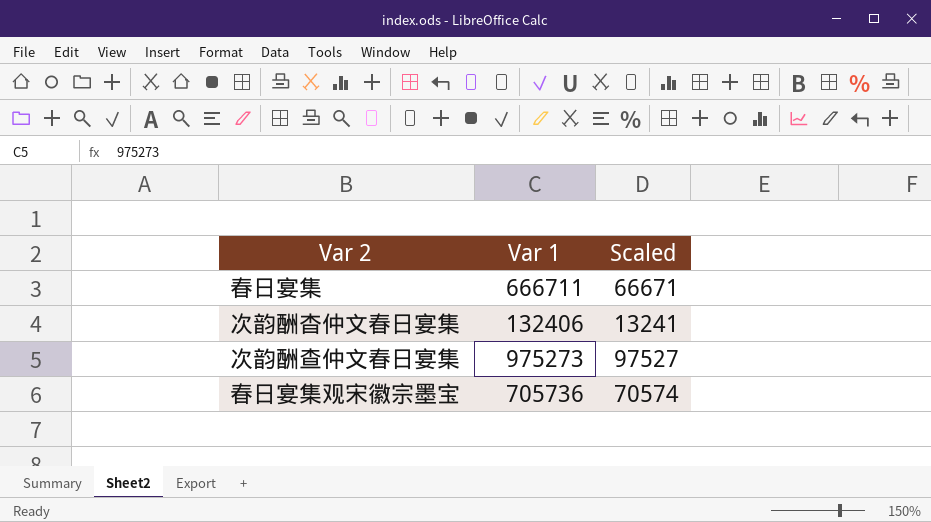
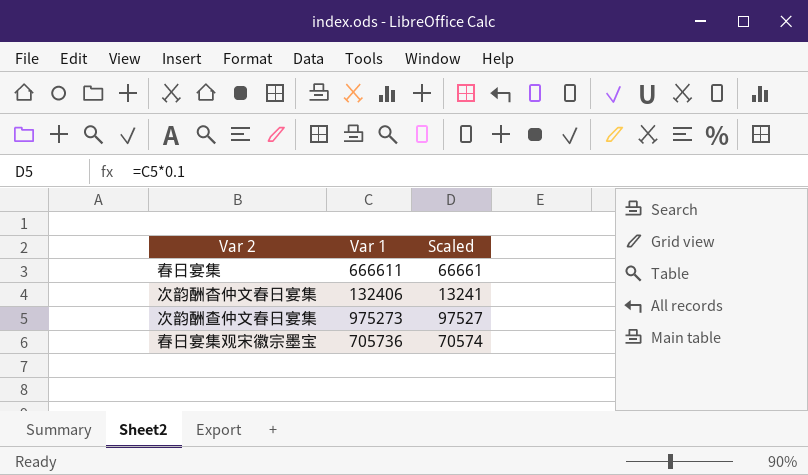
春日宴集 | Var 1: 666711 -> 666611
春日宴集 | Scaled: 66671 -> 66661

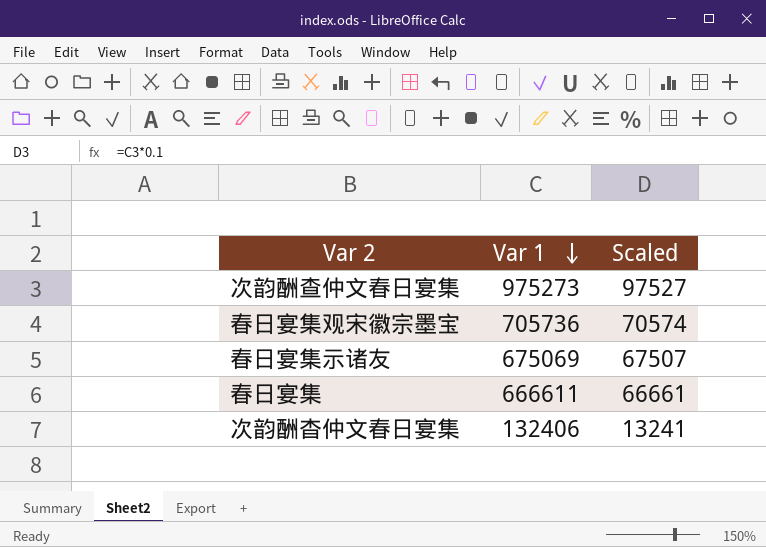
row order: none -> Var 1 descending
row 春日宴集示诸友: none -> 675069 | 67507

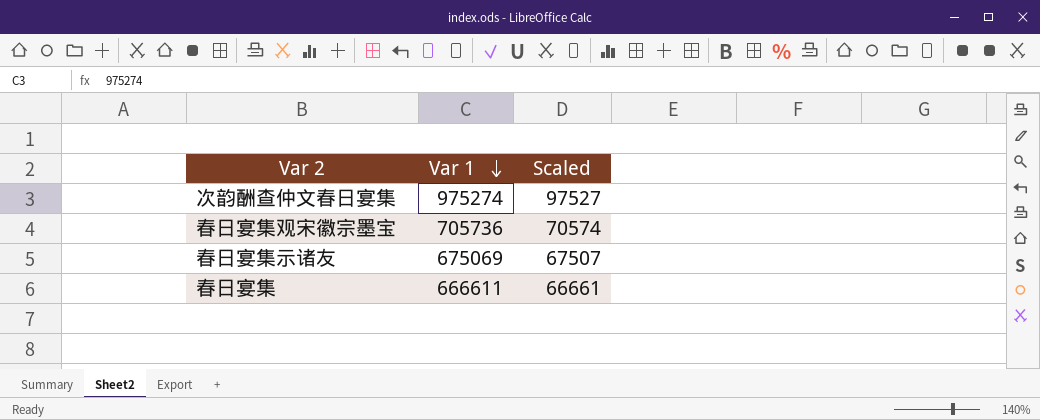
row 次韵酬杳仲文春日宴集: 132406 | 13241 -> none
次韵酬查仲文春日宴集 | Var 1: 975273 -> 975274

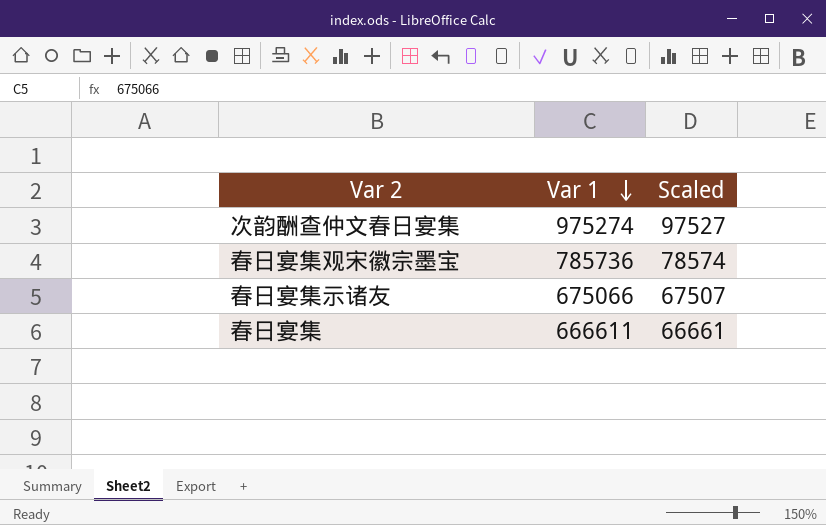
春日宴集观宋徽宗墨宝 | Var 1: 705736 -> 785736
春日宴集观宋徽宗墨宝 | Scaled: 70574 -> 78574
春日宴集示诸友 | Var 1: 675069 -> 675066

